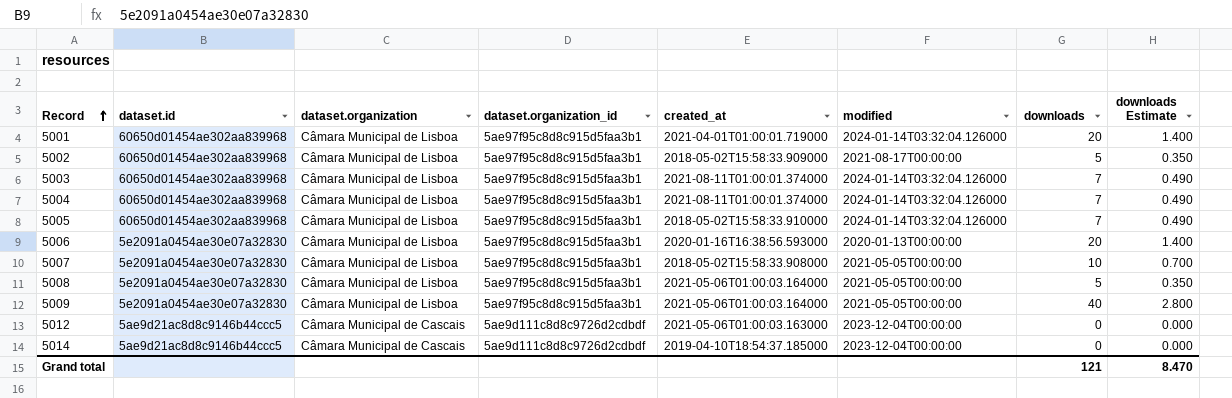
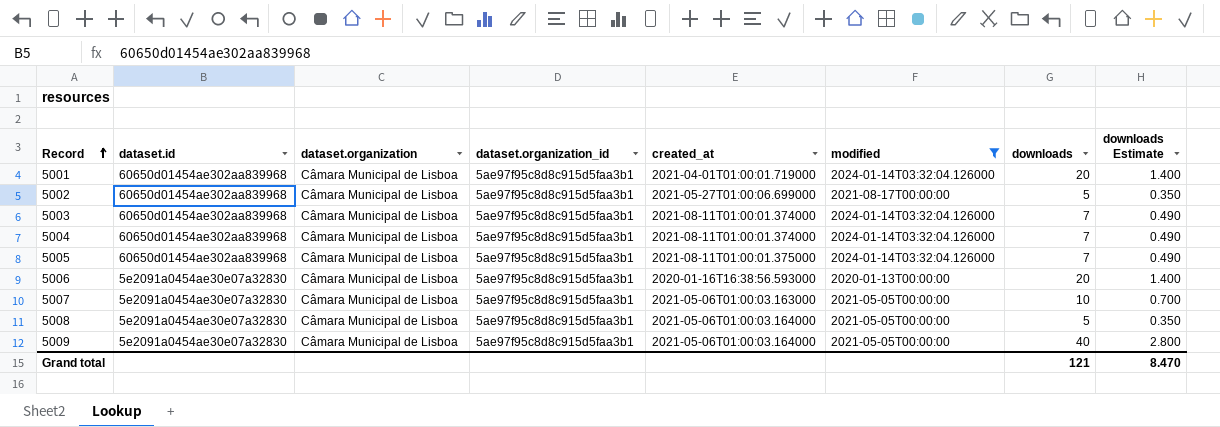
filter: none -> modified != 2023-12-04T00:00:00
5002 | created_at: 2018-05-02T15:58:33.909000 -> 2021-05-27T01:00:06.699000
5005 | created_at: 2018-05-02T15:58:33.910000 -> 2021-08-11T01:00:01.375000
5007 | created_at: 2018-05-02T15:58:33.908000 -> 2021-05-06T01:00:03.163000

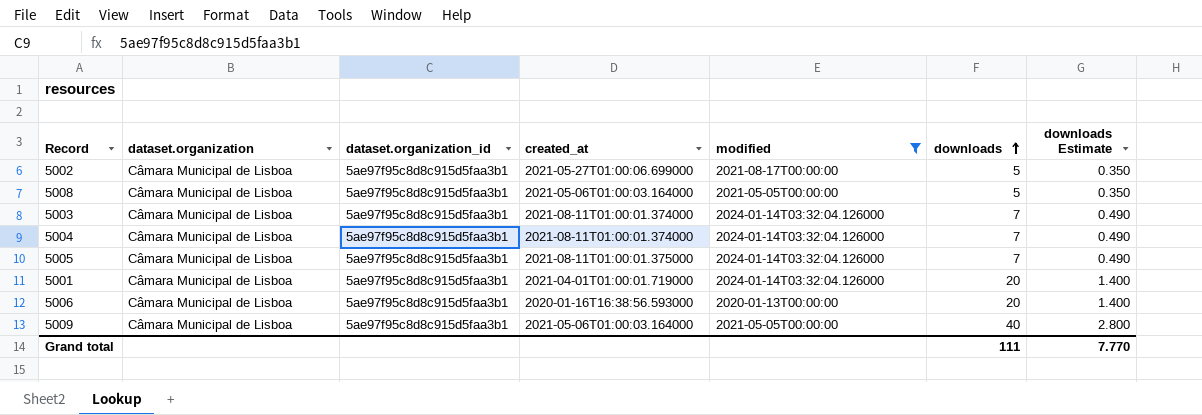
row order: Record ascending -> downloads ascending
column dataset.id | position: 2 -> none
row 5007: 5e2091a0454ae30e07a32830 | Câmara Municipal de Lisboa | 5ae97f95c8d8c915d5faa3b1 | 2021-05-06T01:00:03.163000 | 2021-05-05T00:00:00 | 10 | 0.700 -> none
Grand total | downloads: 121 -> 111
Grand total | downloads Estimate: 8.470 -> 7.770

